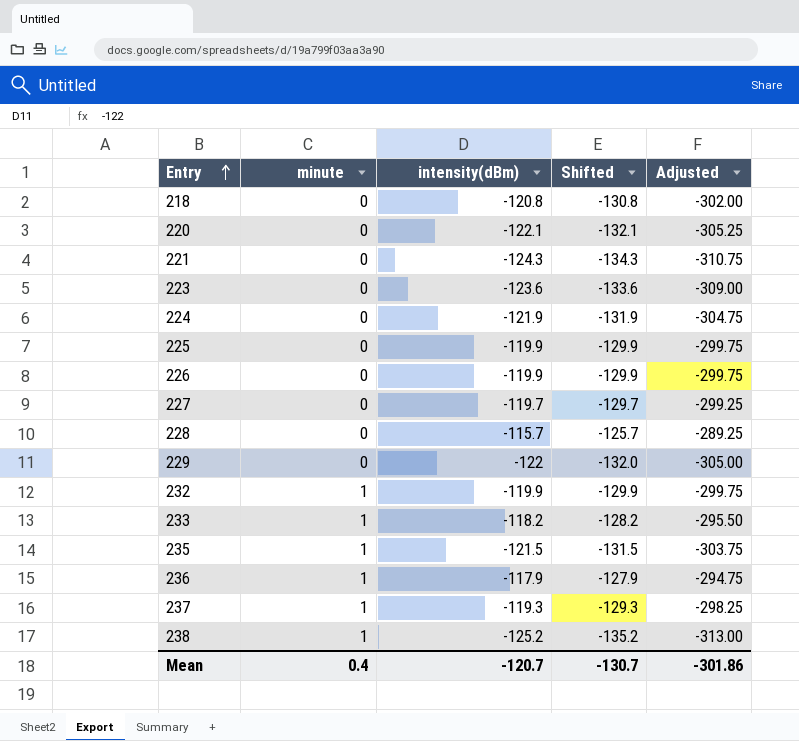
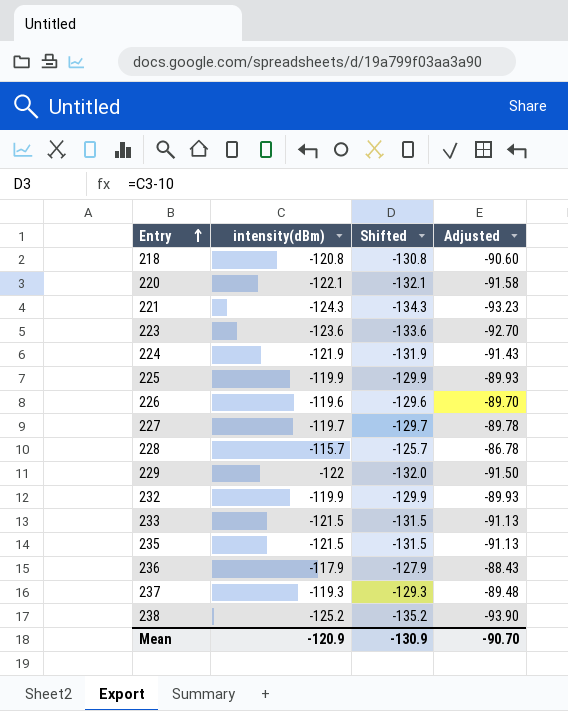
column minute | position: 2 -> none
column Adjusted | formula: [intensity(dBm)] * 2.5 -> [intensity(dBm)] * 0.75
226 | intensity(dBm): -119.9 -> -119.6
226 | Shifted: -129.9 -> -129.6
233 | intensity(dBm): -118.2 -> -121.5
233 | Shifted: -128.2 -> -131.5
Mean | intensity(dBm): -120.7 -> -120.9
Mean | Shifted: -130.7 -> -130.9
Mean | Adjusted: -301.86 -> -90.70

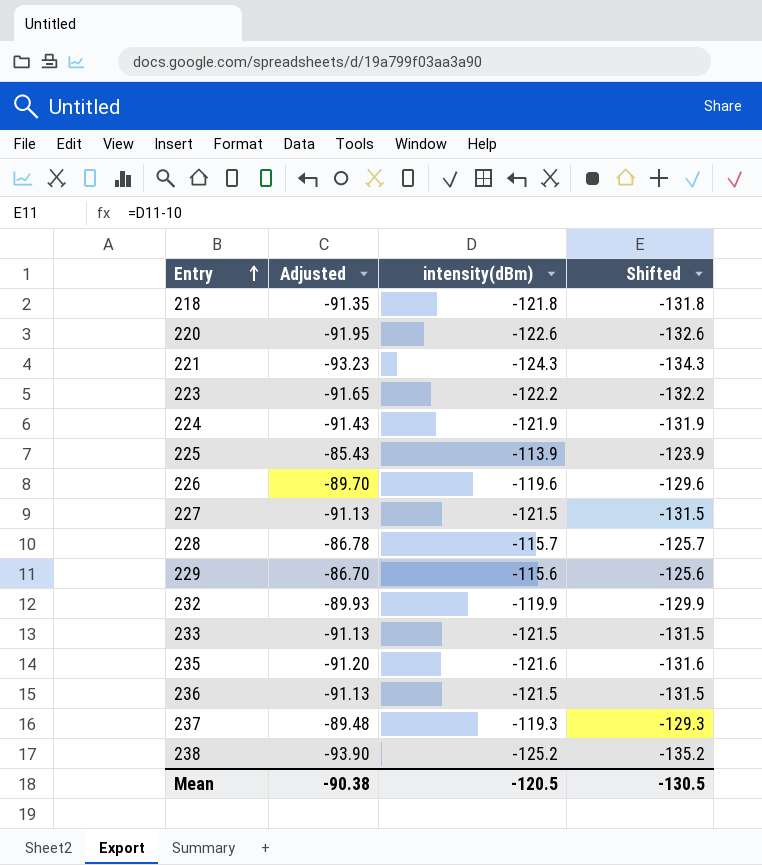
column Adjusted | position: 4 -> 2
218 | Adjusted: -90.60 -> -91.35
218 | intensity(dBm): -120.8 -> -121.8
218 | Shifted: -130.8 -> -131.8
220 | Adjusted: -91.58 -> -91.95
220 | intensity(dBm): -122.1 -> -122.6
220 | Shifted: -132.1 -> -132.6
223 | Adjusted: -92.70 -> -91.65
223 | intensity(dBm): -123.6 -> -122.2
223 | Shifted: -133.6 -> -132.2
225 | Adjusted: -89.93 -> -85.43
225 | intensity(dBm): -119.9 -> -113.9
225 | Shifted: -129.9 -> -123.9
227 | Adjusted: -89.78 -> -91.13
227 | intensity(dBm): -119.7 -> -121.5
227 | Shifted: -129.7 -> -131.5
229 | Adjusted: -91.50 -> -86.70
229 | intensity(dBm): -122 -> -115.6
229 | Shifted: -132.0 -> -125.6
235 | Adjusted: -91.13 -> -91.20
235 | intensity(dBm): -121.5 -> -121.6
235 | Shifted: -131.5 -> -131.6
236 | Adjusted: -88.43 -> -91.13
236 | intensity(dBm): -117.9 -> -121.5
236 | Shifted: -127.9 -> -131.5
Mean | Adjusted: -90.70 -> -90.38
Mean | intensity(dBm): -120.9 -> -120.5
Mean | Shifted: -130.9 -> -130.5

